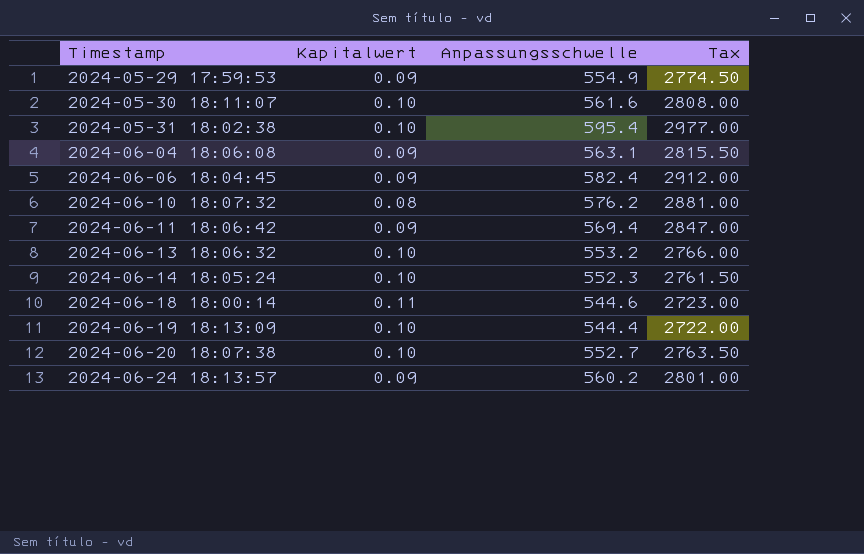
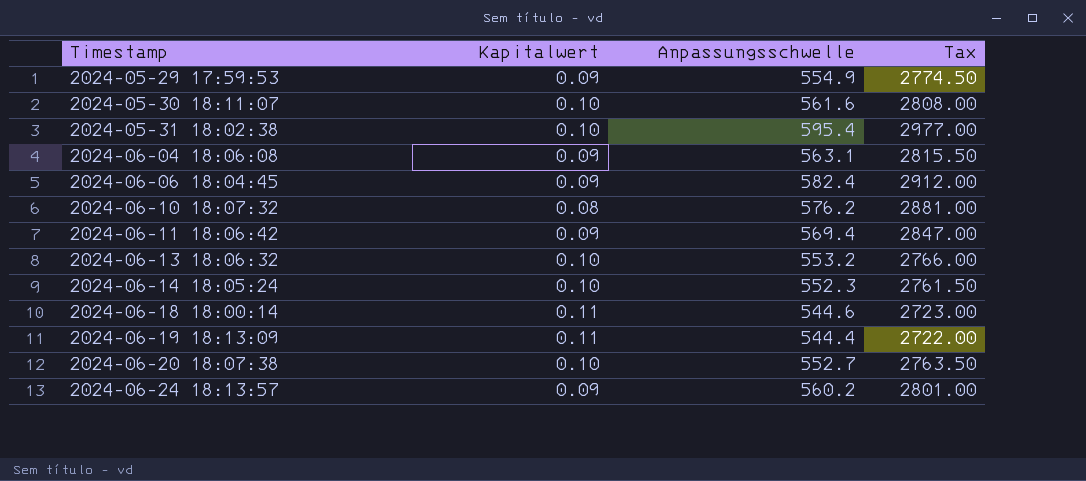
2024-06-19 18:13:09 | Kapitalwert: 0.10 -> 0.11

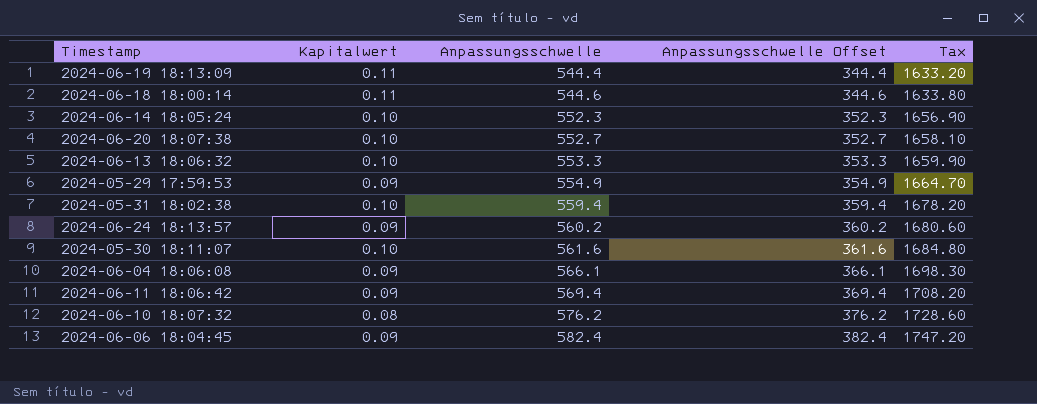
row order: Timestamp ascending -> Anpassungsschwelle ascending
column Anpassungsschwelle Offset | formula: none -> [Anpassungsschwelle] - 200
column Tax | formula: [Anpassungsschwelle] * 5 -> [Anpassungsschwelle] * 3
2024-06-13 18:06:32 | Anpassungsschwelle: 553.2 -> 553.3
2024-05-31 18:02:38 | Anpassungsschwelle: 595.4 -> 559.4
2024-06-04 18:06:08 | Anpassungsschwelle: 563.1 -> 566.1

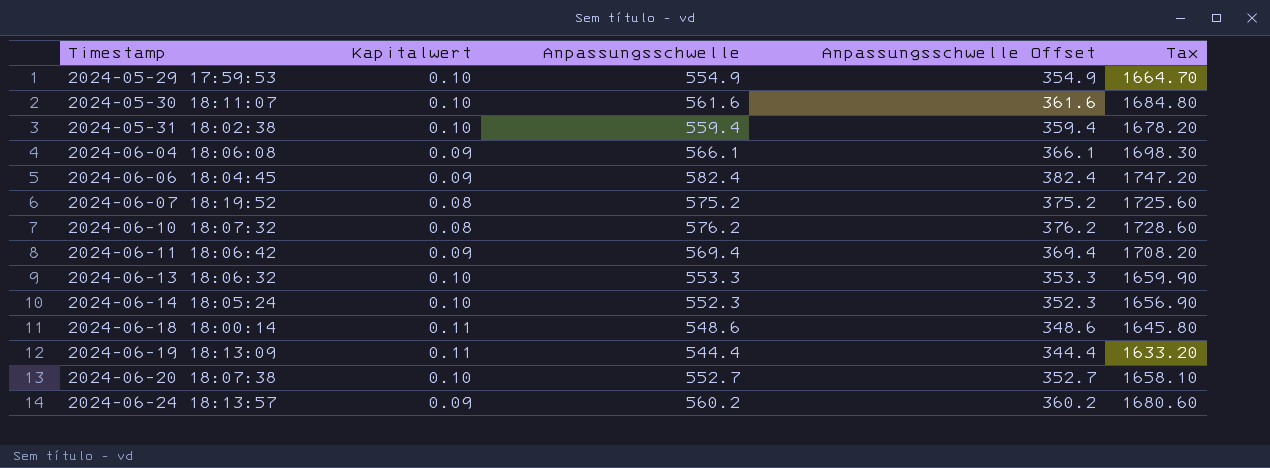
row order: Anpassungsschwelle ascending -> Timestamp ascending
2024-05-29 17:59:53 | Kapitalwert: 0.09 -> 0.10
row 2024-06-07 18:19:52: none -> 0.08 | 575.2 | 375.2 | 1725.60
2024-06-18 18:00:14 | Anpassungsschwelle: 544.6 -> 548.6
2024-06-18 18:00:14 | Anpassungsschwelle Offset: 344.6 -> 348.6
2024-06-18 18:00:14 | Tax: 1633.80 -> 1645.80

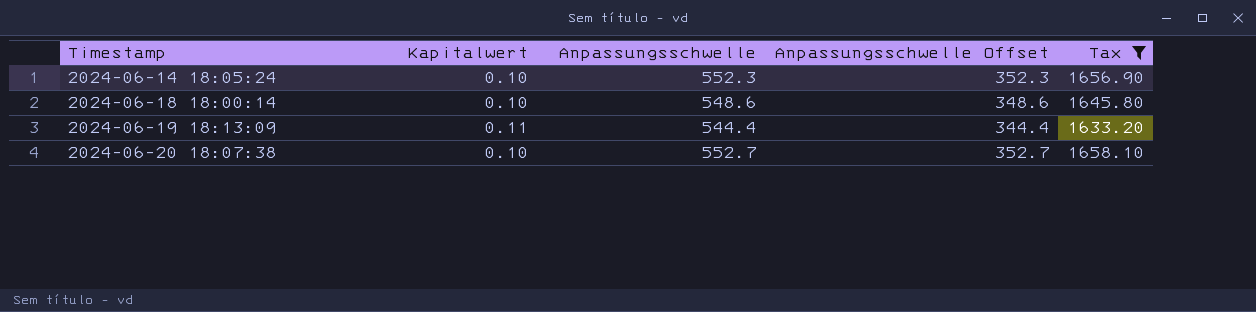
filter: none -> Tax <= 1658.10
2024-06-18 18:00:14 | Kapitalwert: 0.11 -> 0.10

